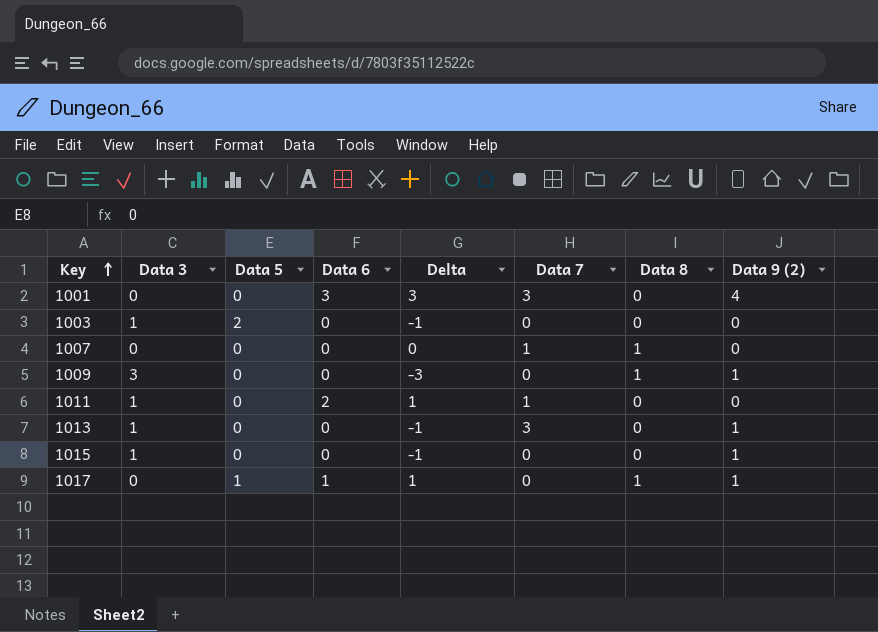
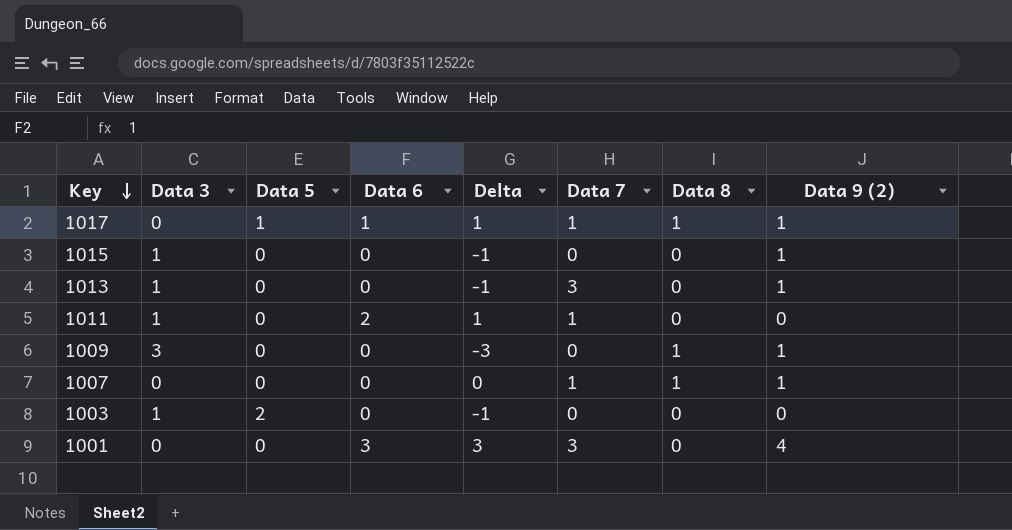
row order: Key ascending -> Key descending
1017 | Data 7: 0 -> 1
1007 | Data 9 (2): 0 -> 1

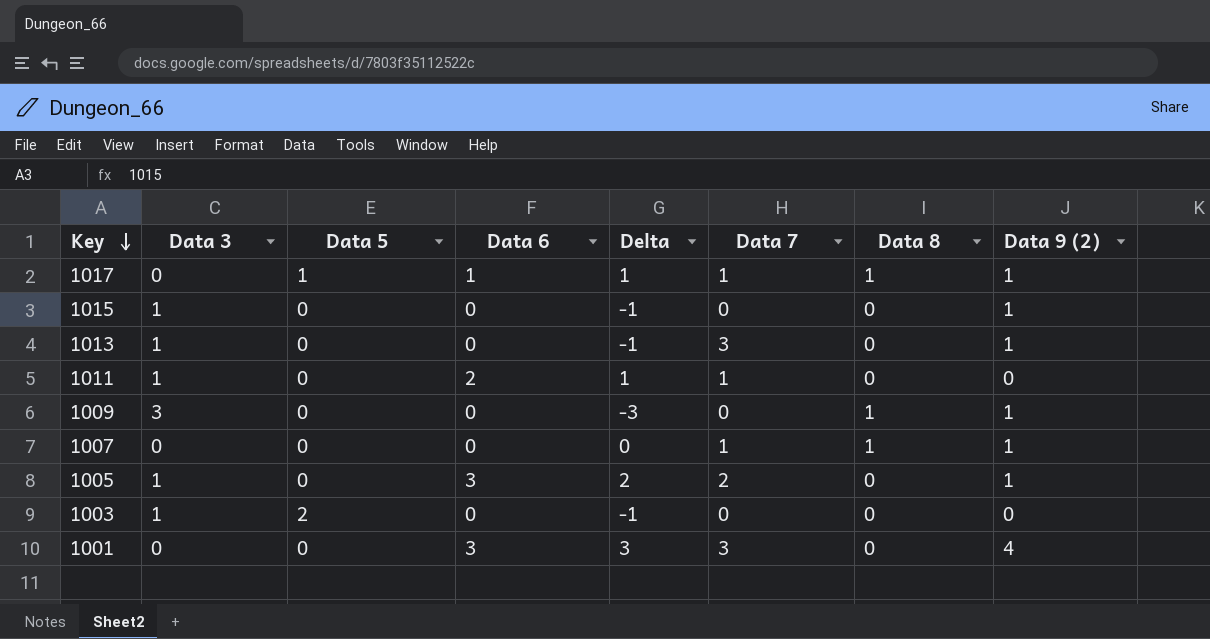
row 1005: none -> 1 | 0 | 3 | 2 | 2 | 0 | 1

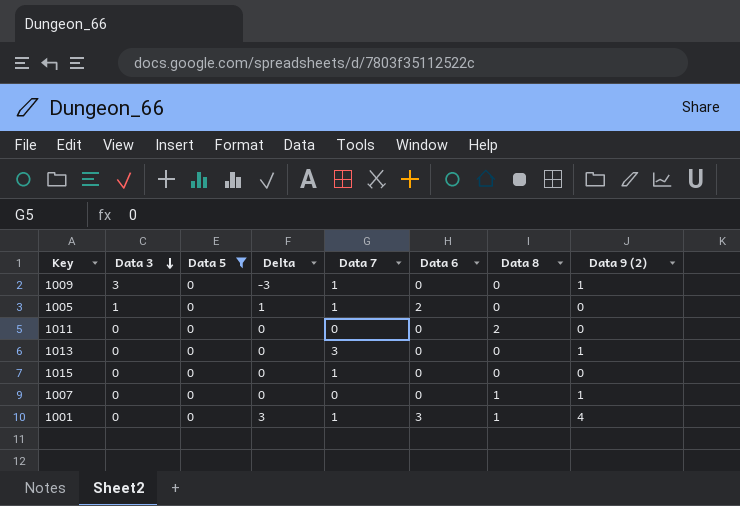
filter: none -> Data 5 = 0
row order: Key descending -> Data 3 descending
column Data 6 | position: 4 -> 6
1009 | Data 7: 0 -> 1
1009 | Data 8: 1 -> 0
1005 | Delta: 2 -> 1
1005 | Data 7: 2 -> 1
1005 | Data 6: 3 -> 2
1005 | Data 9 (2): 1 -> 0
1011 | Data 3: 1 -> 0
1011 | Delta: 1 -> 0
1011 | Data 7: 1 -> 0
1011 | Data 6: 2 -> 0
1011 | Data 8: 0 -> 2
1013 | Data 3: 1 -> 0
1013 | Delta: -1 -> 0
1015 | Data 3: 1 -> 0
1015 | Delta: -1 -> 0
1015 | Data 7: 0 -> 1
1015 | Data 9 (2): 1 -> 0
1007 | Data 7: 1 -> 0
1001 | Data 7: 3 -> 1
1001 | Data 8: 0 -> 1

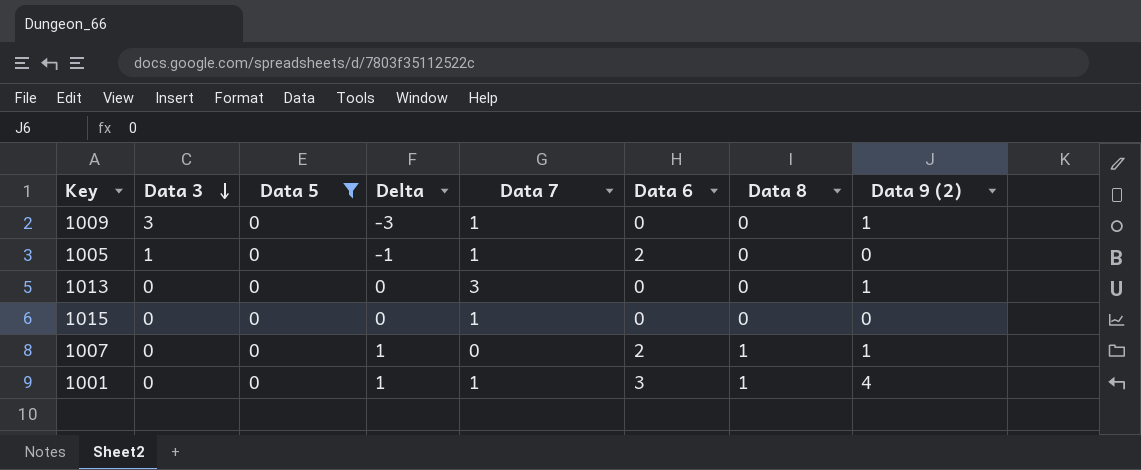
column Delta | formula: [Data 6] - [Data 3] -> [Data 8] - [Data 3]
row 1011: 0 | 0 | 0 | 0 | 0 | 2 | 0 -> none
1007 | Data 6: 0 -> 2

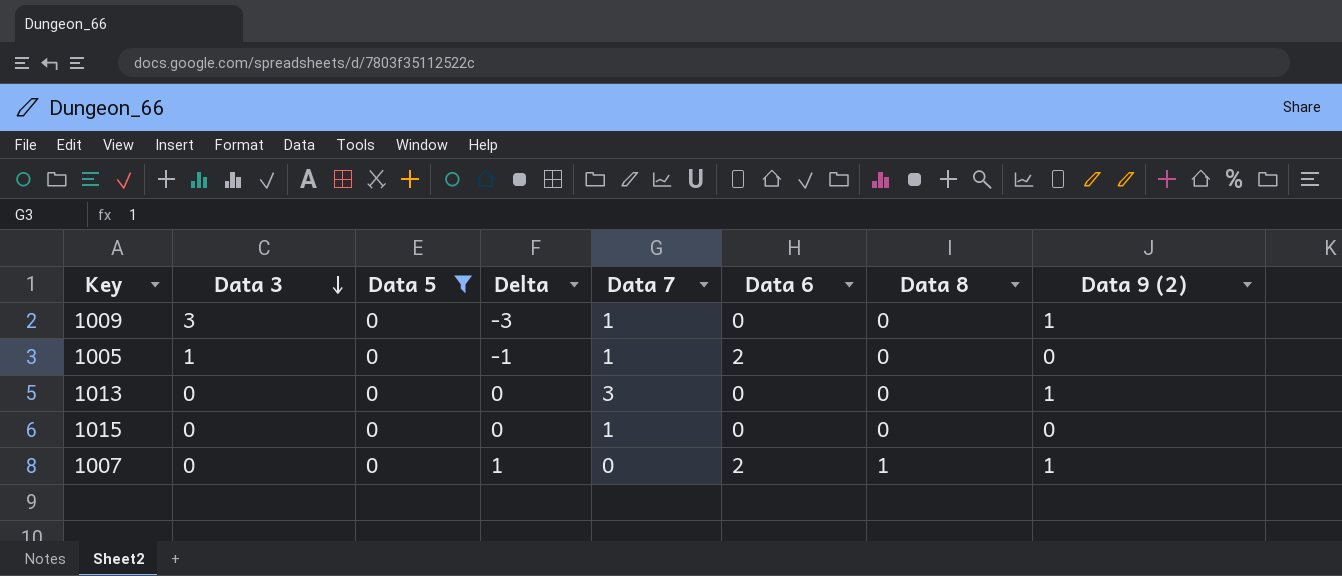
row 1001: 0 | 0 | 1 | 1 | 3 | 1 | 4 -> none

